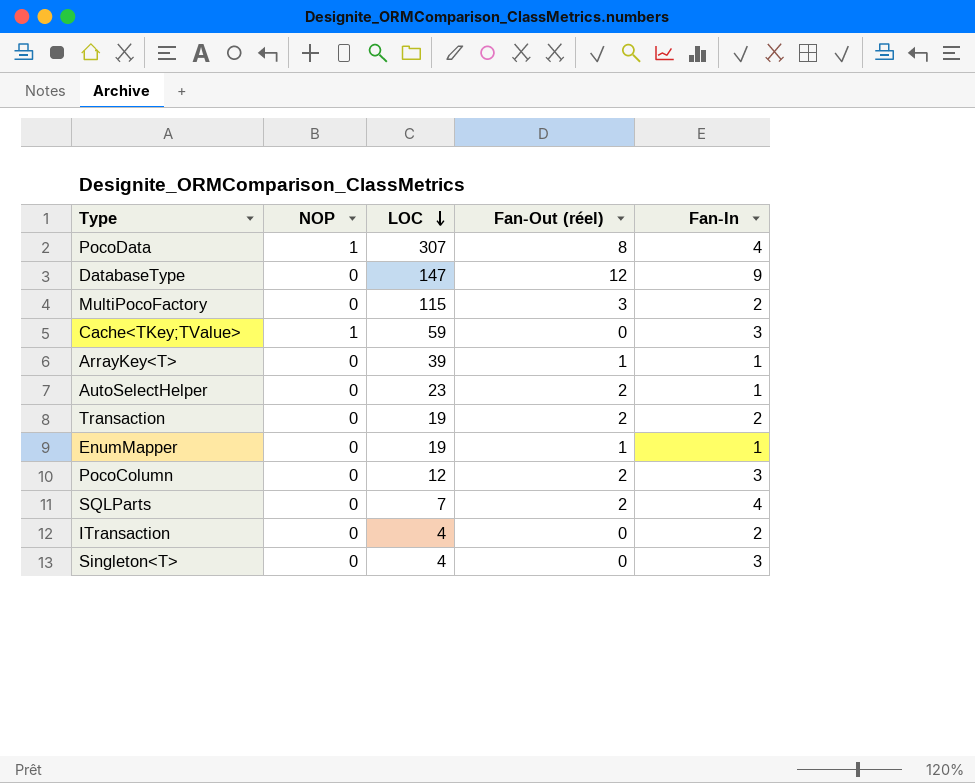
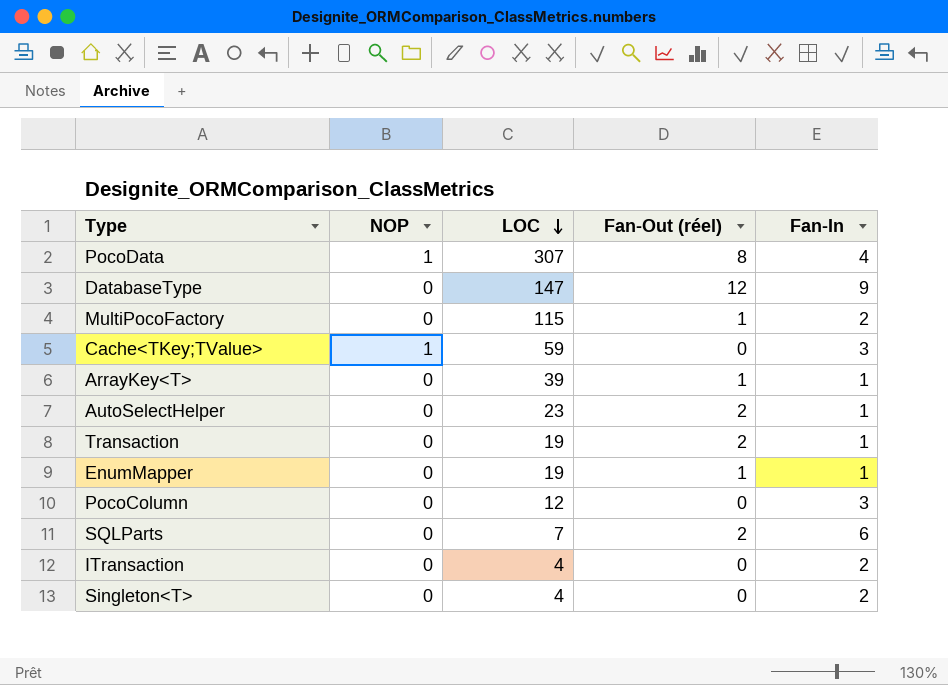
MultiPocoFactory | Fan-Out (réel): 3 -> 1
Transaction | Fan-In: 2 -> 1
PocoColumn | Fan-Out (réel): 2 -> 0
SQLParts | Fan-In: 4 -> 6
Singleton<T> | Fan-In: 3 -> 2

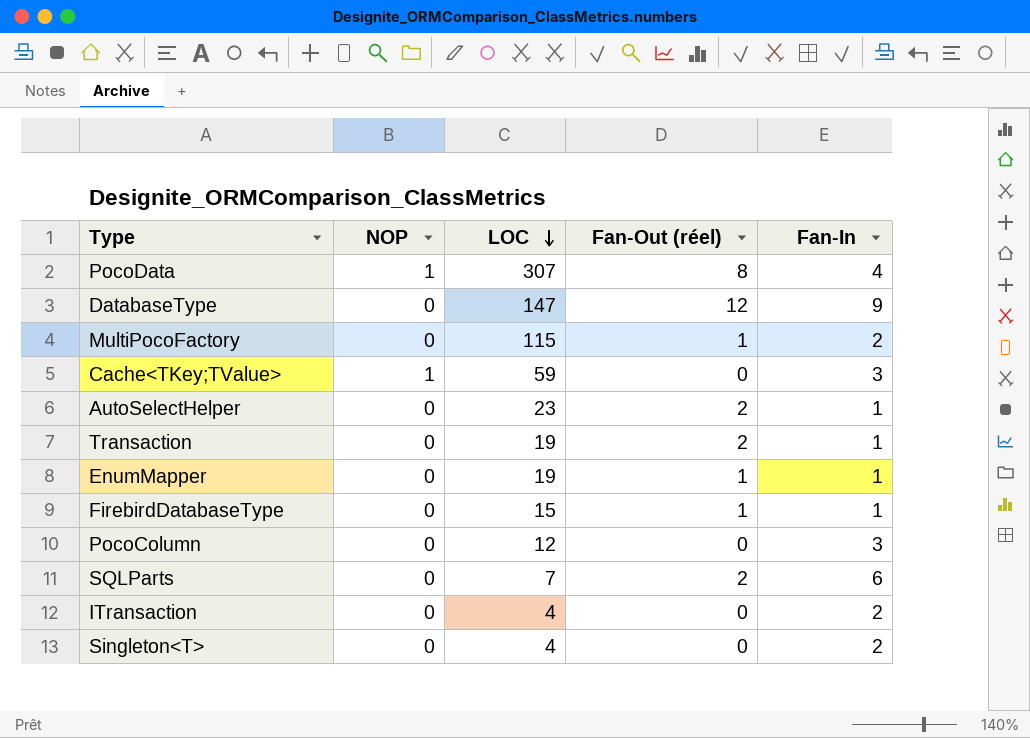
row ArrayKey<T>: 0 | 39 | 1 | 1 -> none
row FirebirdDatabaseType: none -> 0 | 15 | 1 | 1

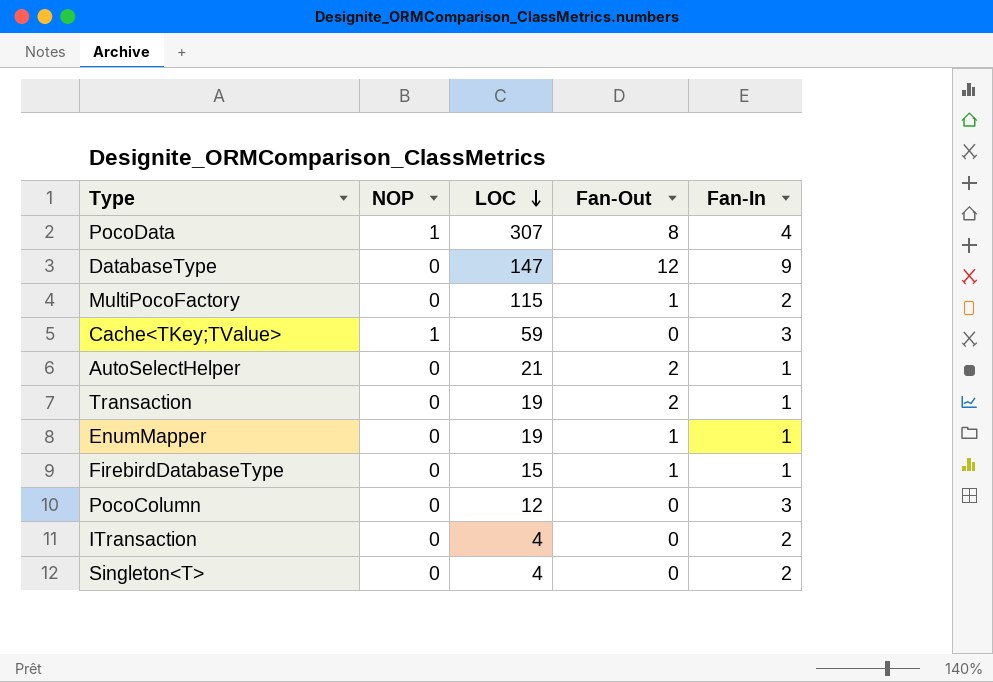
column name: Fan-Out (réel) -> Fan-Out
row SQLParts: 0 | 7 | 2 | 6 -> none
AutoSelectHelper | LOC: 23 -> 21

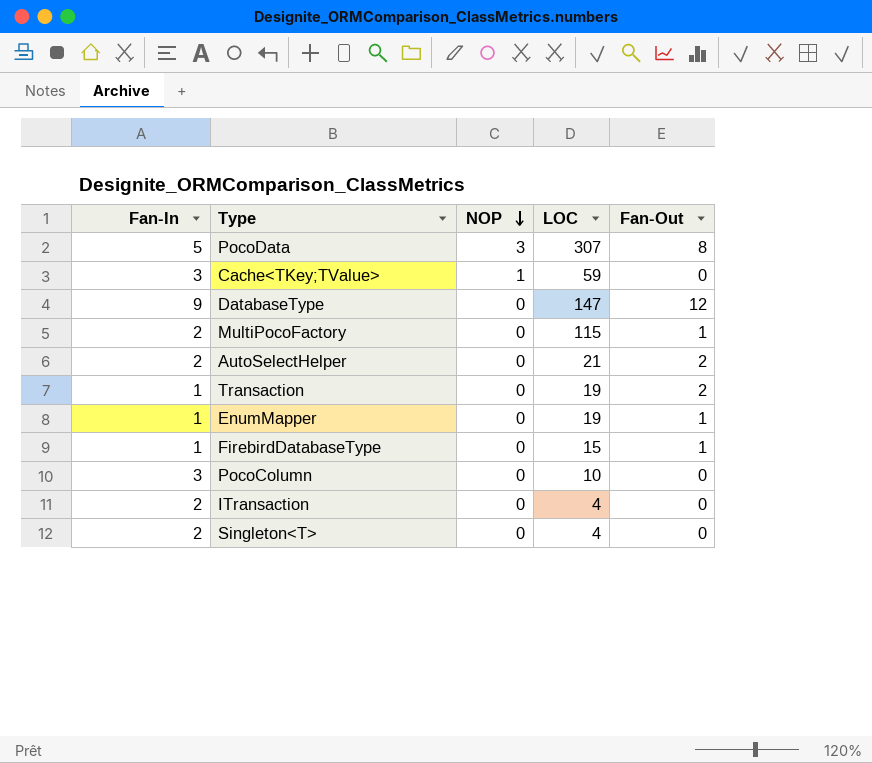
row order: LOC descending -> NOP descending
column Fan-In | position: 5 -> 1
PocoData | Fan-In: 4 -> 5
PocoData | NOP: 1 -> 3
AutoSelectHelper | Fan-In: 1 -> 2
PocoColumn | LOC: 12 -> 10

